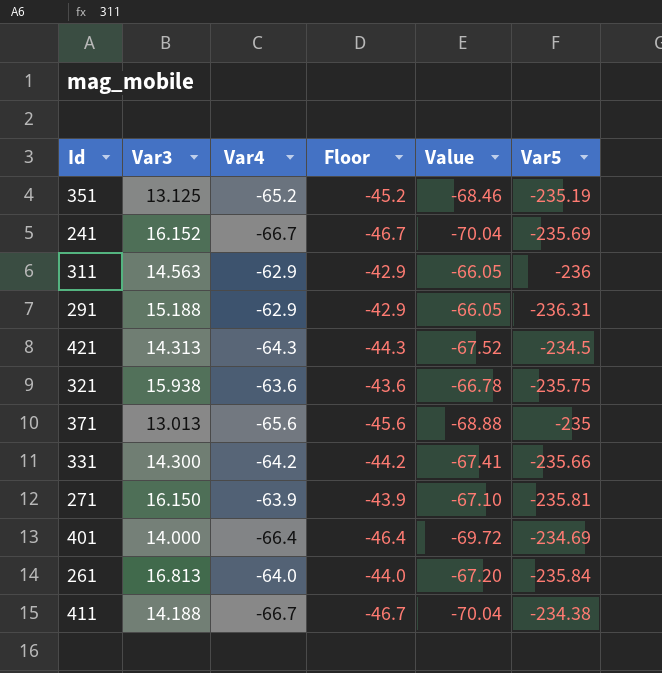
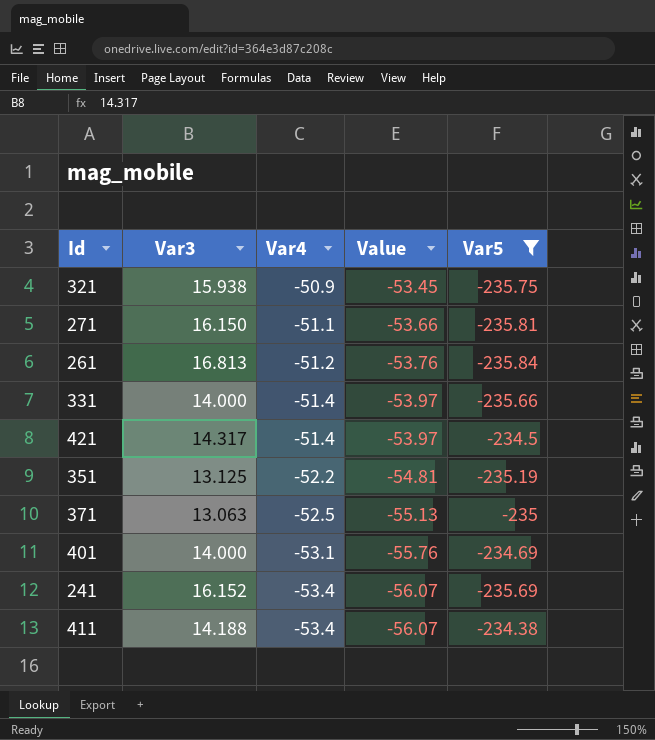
filter: none -> Var5 >= -235.84
row order: none -> Var4 descending
column Floor | formula: [Var4] + 20 -> none
321 | Var4: -63.6 -> -50.9
321 | Value: -66.78 -> -53.45
271 | Var4: -63.9 -> -51.1
271 | Value: -67.10 -> -53.66
261 | Var4: -64.0 -> -51.2
261 | Value: -67.20 -> -53.76
331 | Var3: 14.300 -> 14.000
331 | Var4: -64.2 -> -51.4
331 | Value: -67.41 -> -53.97
421 | Var3: 14.313 -> 14.317
421 | Var4: -64.3 -> -51.4
421 | Value: -67.52 -> -53.97
351 | Var4: -65.2 -> -52.2
351 | Value: -68.46 -> -54.81
371 | Var3: 13.013 -> 13.063
371 | Var4: -65.6 -> -52.5
371 | Value: -68.88 -> -55.13
401 | Var4: -66.4 -> -53.1
401 | Value: -69.72 -> -55.76
241 | Var4: -66.7 -> -53.4
241 | Value: -70.04 -> -56.07
411 | Var4: -66.7 -> -53.4
411 | Value: -70.04 -> -56.07

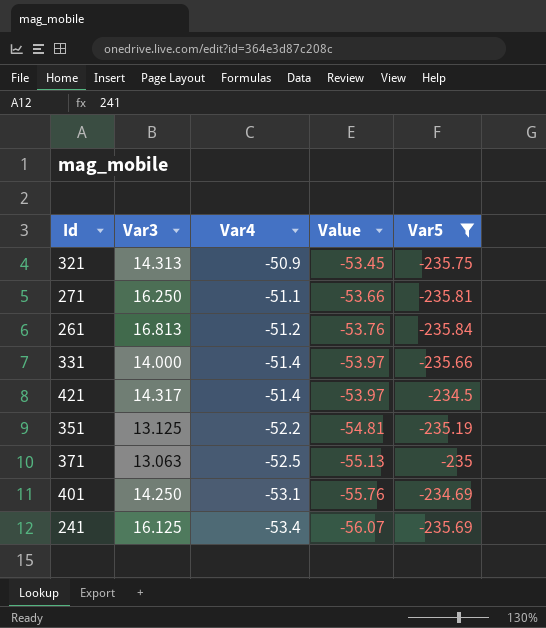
row 411: 14.188 | -53.4 | -56.07 | -234.38 -> none
321 | Var3: 15.938 -> 14.313
271 | Var3: 16.150 -> 16.250
401 | Var3: 14.000 -> 14.250
241 | Var3: 16.152 -> 16.125

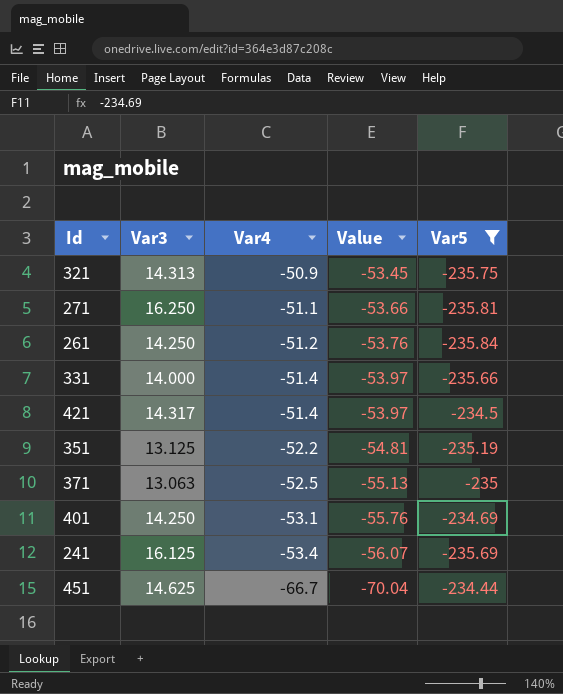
261 | Var3: 16.813 -> 14.250
row 451: none -> 14.625 | -66.7 | -70.04 | -234.44

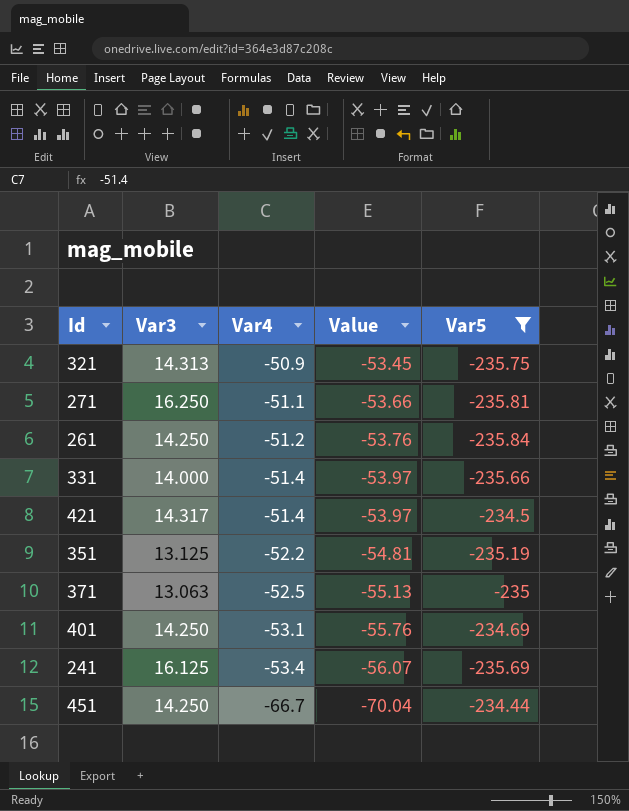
451 | Var3: 14.625 -> 14.250

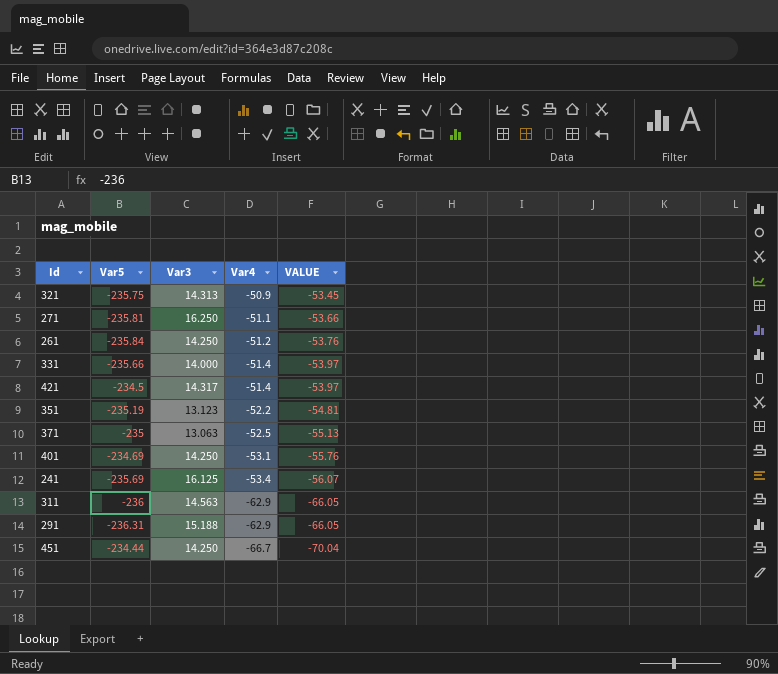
filter: Var5 >= -235.84 -> none
column Var5 | position: 5 -> 2
column name: Value -> VALUE
351 | Var3: 13.125 -> 13.123

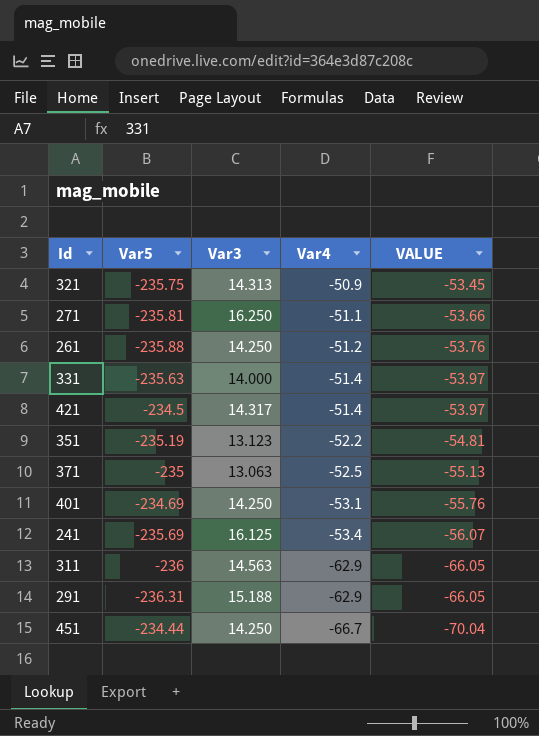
261 | Var5: -235.84 -> -235.88
331 | Var5: -235.66 -> -235.63

